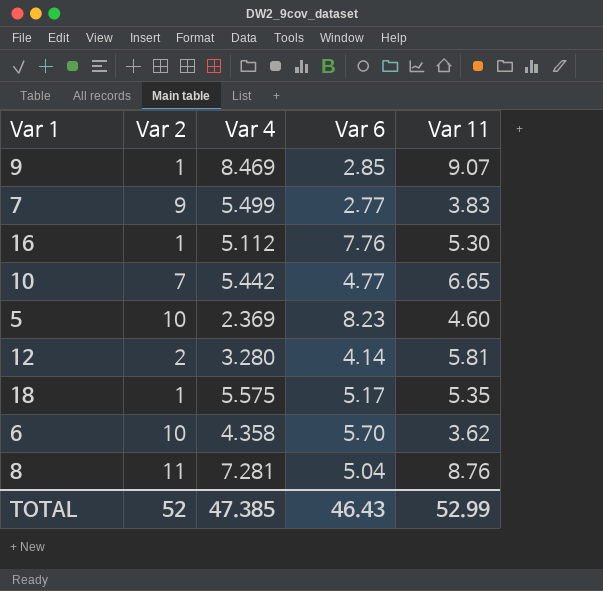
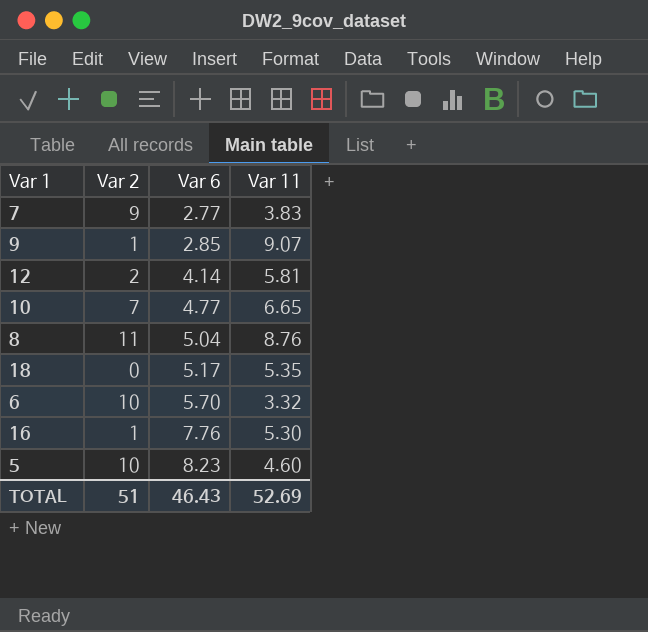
row order: none -> Var 6 ascending
column Var 4 | position: 3 -> none
18 | Var 2: 1 -> 0
6 | Var 11: 3.62 -> 3.32
TOTAL | Var 2: 52 -> 51
TOTAL | Var 11: 52.99 -> 52.69

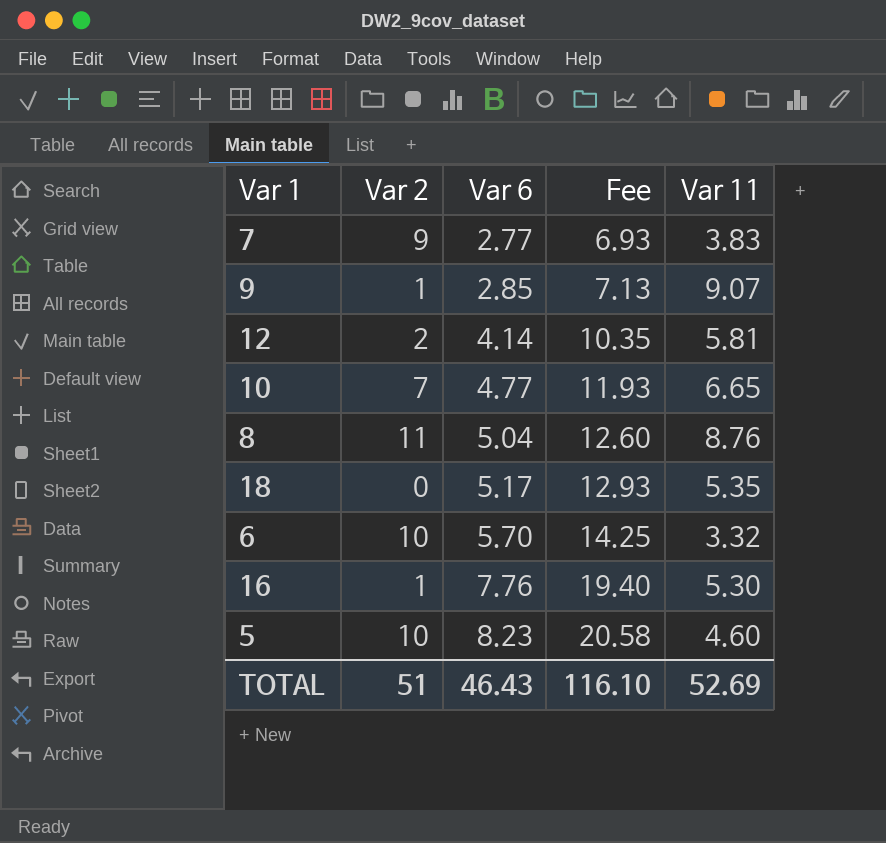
column Fee | formula: none -> [Var 6] * 2.5

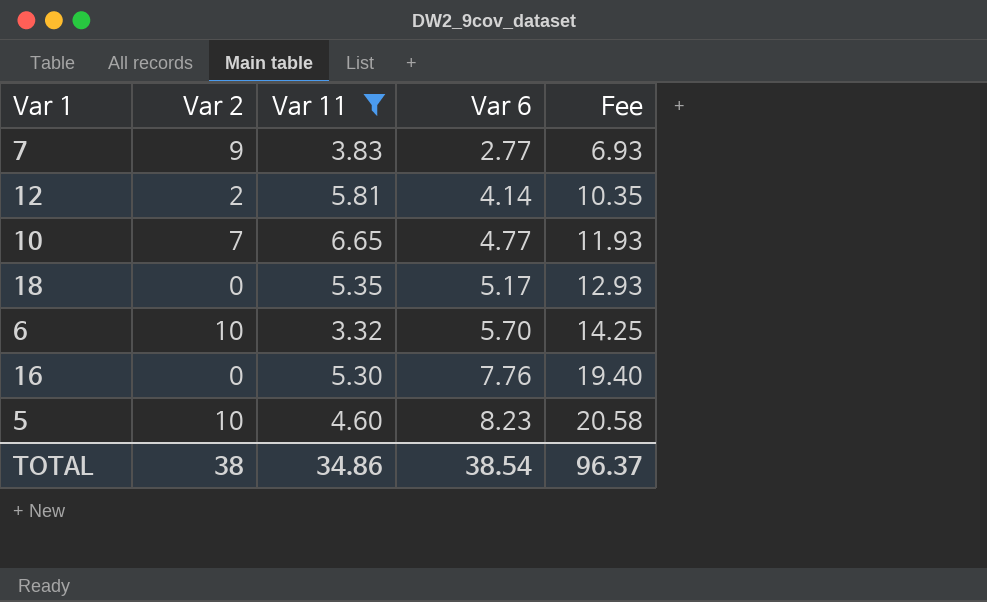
filter: none -> Var 11 <= 6.65
column Var 11 | position: 5 -> 3
16 | Var 2: 1 -> 0
TOTAL | Var 2: 51 -> 38
TOTAL | Var 11: 52.69 -> 34.86
TOTAL | Var 6: 46.43 -> 38.54
TOTAL | Fee: 116.10 -> 96.37

